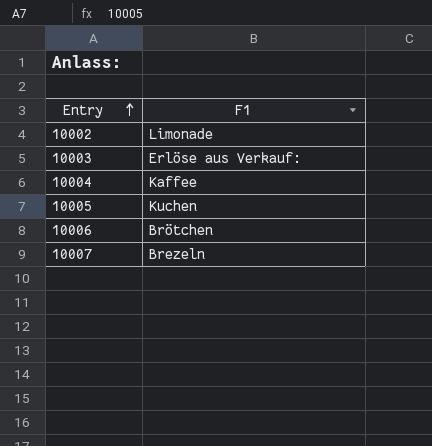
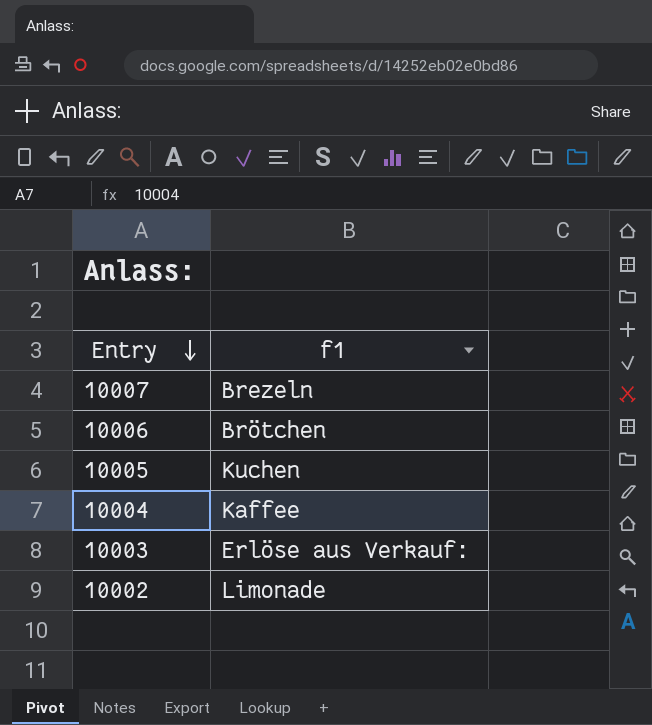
row order: Entry ascending -> Entry descending
column name: F1 -> f1

